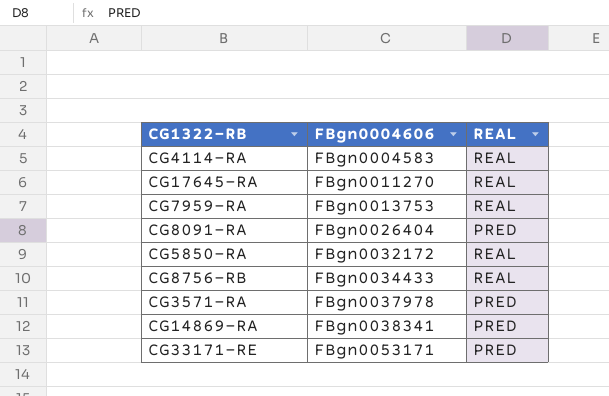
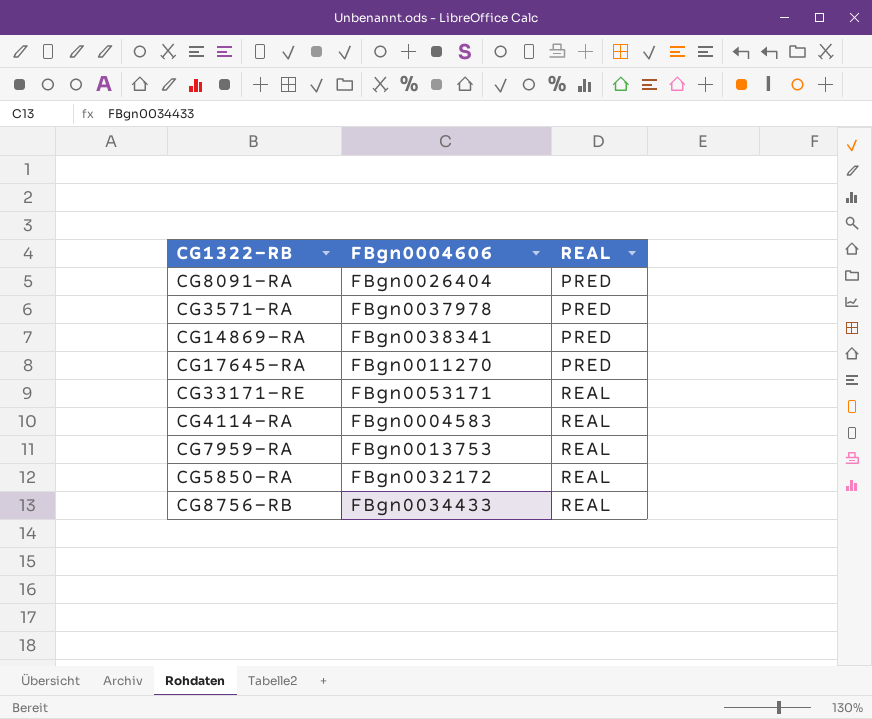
row order: FBgn0004606 ascending -> REAL ascending
CG17645-RA | REAL: REAL -> PRED
CG33171-RE | REAL: PRED -> REAL

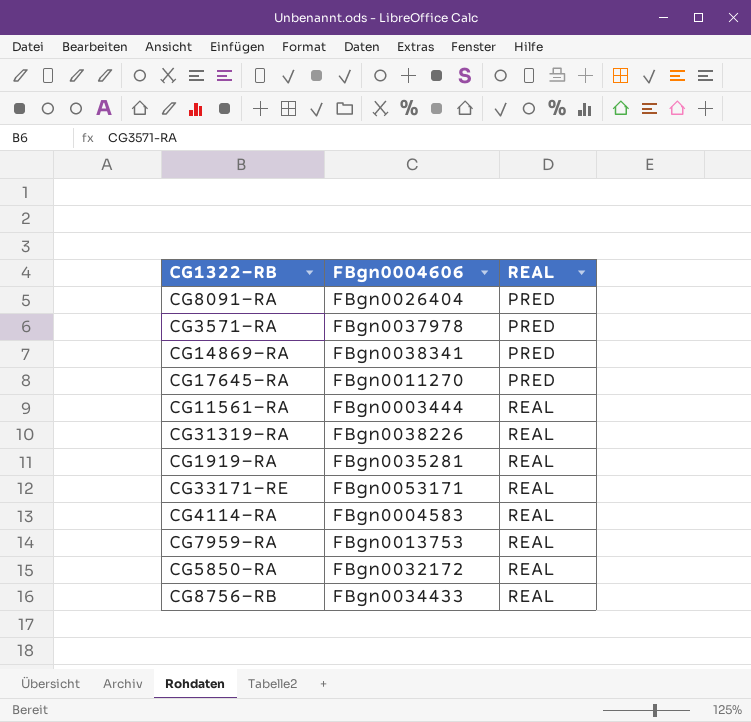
row CG11561-RA: none -> FBgn0003444 | REAL
row CG31319-RA: none -> FBgn0038226 | REAL
row CG1919-RA: none -> FBgn0035281 | REAL

